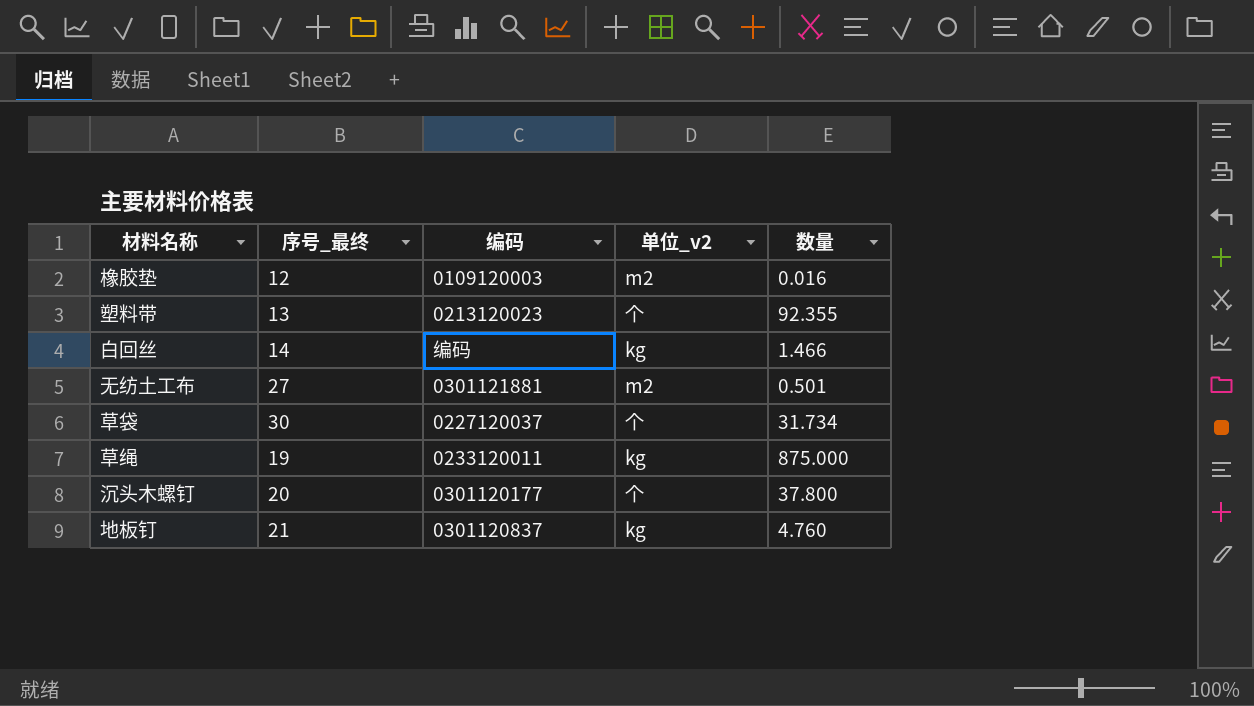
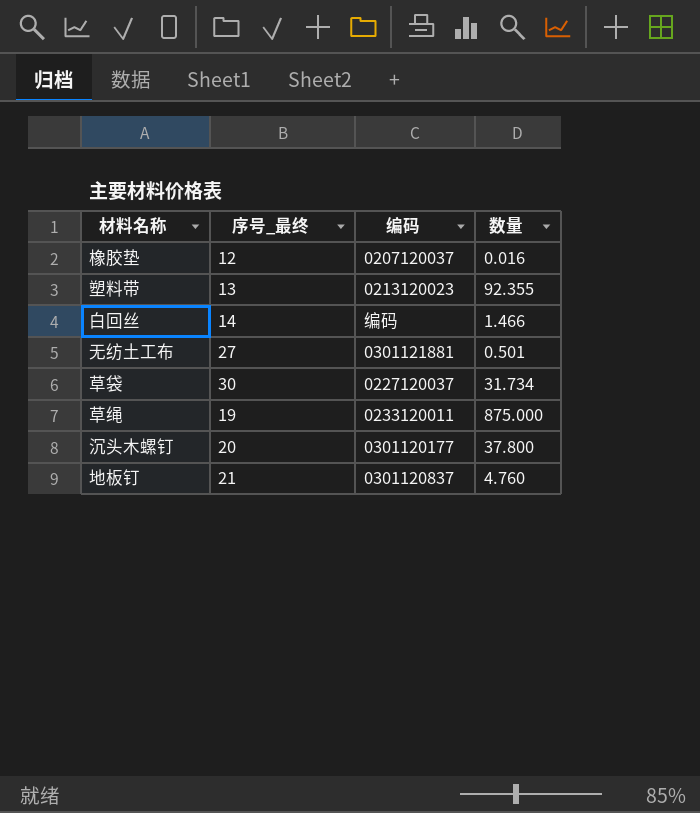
column 单位_v2 | position: 4 -> none
橡胶垫 | 编码: 0109120003 -> 0207120037

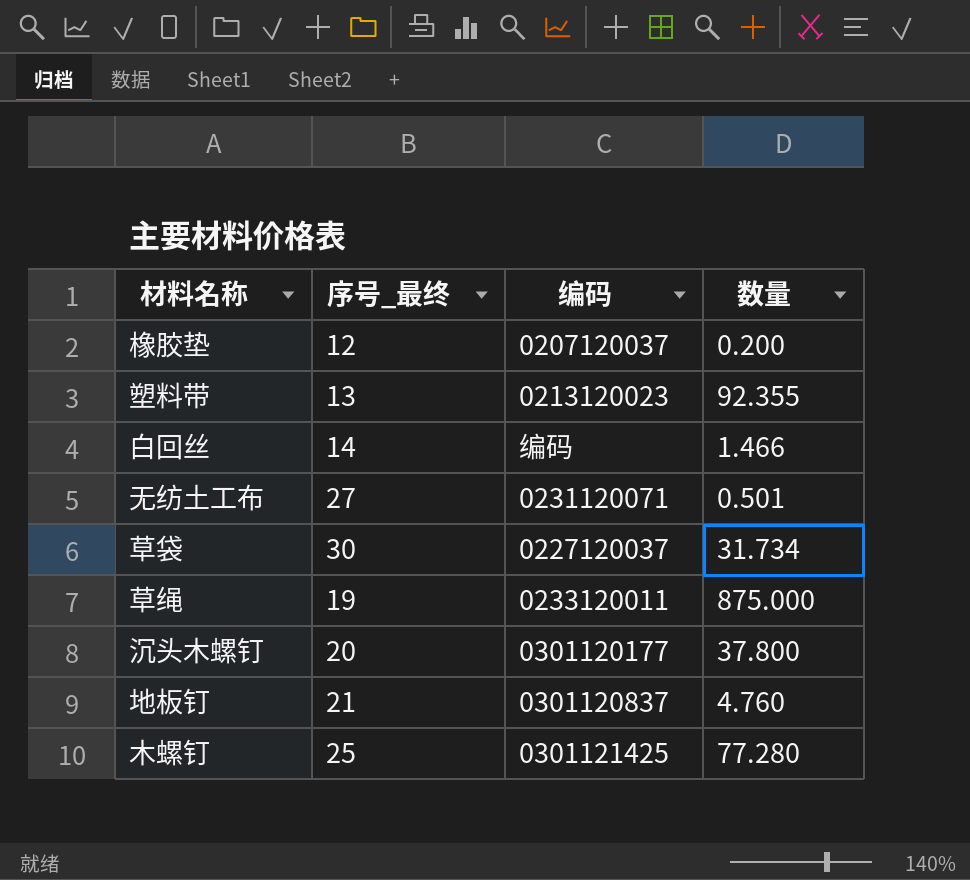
橡胶垫 | 数量: 0.016 -> 0.200
无纺土工布 | 编码: 0301121881 -> 0231120071
row 木螺钉: none -> 25 | 0301121425 | 77.280

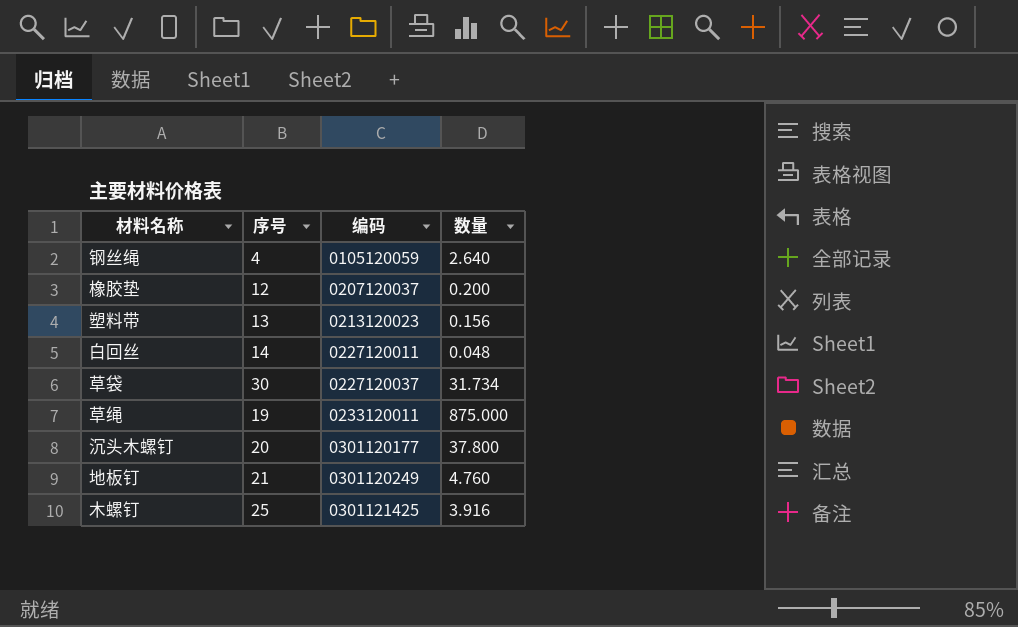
column name: 序号_最终 -> 序号
row 无纺土工布: 27 | 0231120071 | 0.501 -> none
row 钢丝绳: none -> 4 | 0105120059 | 2.640
塑料带 | 数量: 92.355 -> 0.156
白回丝 | 编码: 编码 -> 0227120011
白回丝 | 数量: 1.466 -> 0.048
地板钉 | 编码: 0301120837 -> 0301120249
木螺钉 | 数量: 77.280 -> 3.916

